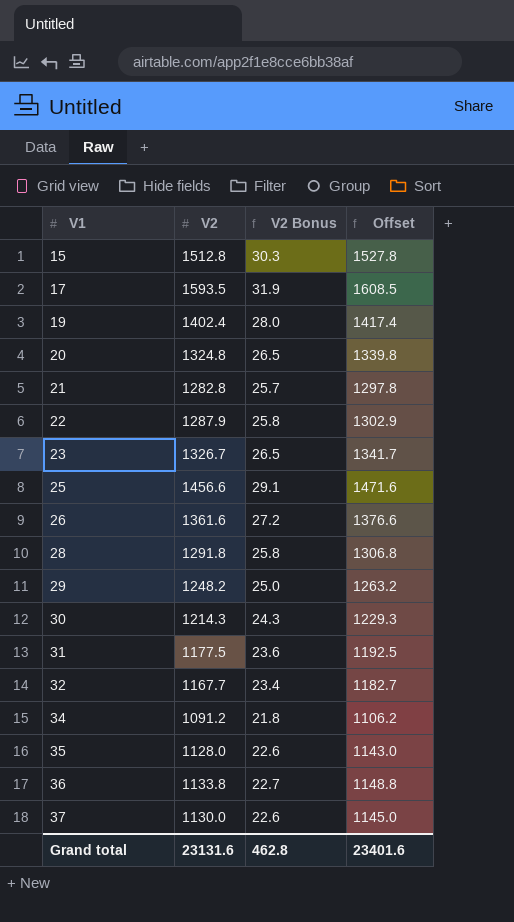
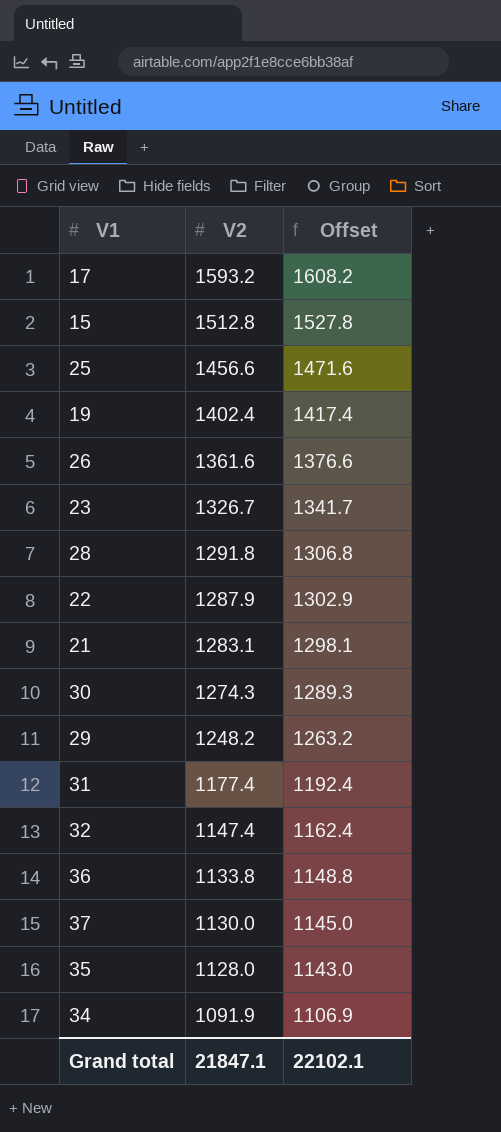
row order: V1 ascending -> V2 descending
column V2 Bonus | formula: [V2] * 0.02 -> none
row 20: 1324.8 | 26.5 | 1339.8 -> none
17 | V2: 1593.5 -> 1593.2
17 | Offset: 1608.5 -> 1608.2
21 | V2: 1282.8 -> 1283.1
21 | Offset: 1297.8 -> 1298.1
30 | V2: 1214.3 -> 1274.3
30 | Offset: 1229.3 -> 1289.3
31 | V2: 1177.5 -> 1177.4
31 | Offset: 1192.5 -> 1192.4
32 | V2: 1167.7 -> 1147.4
32 | Offset: 1182.7 -> 1162.4
34 | V2: 1091.2 -> 1091.9
34 | Offset: 1106.2 -> 1106.9
Grand total | V2: 23131.6 -> 21847.1
Grand total | Offset: 23401.6 -> 22102.1

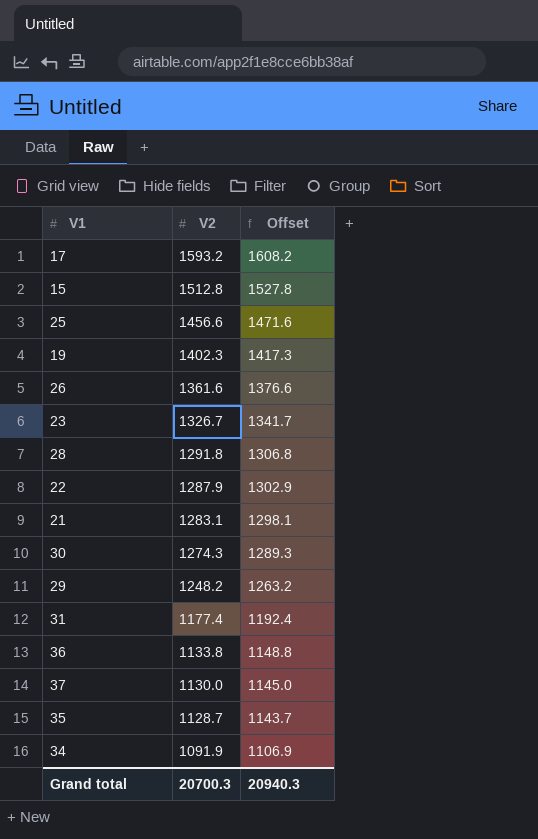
row 32: 1147.4 | 1162.4 -> none
19 | V2: 1402.4 -> 1402.3
19 | Offset: 1417.4 -> 1417.3
35 | V2: 1128.0 -> 1128.7
35 | Offset: 1143.0 -> 1143.7
Grand total | V2: 21847.1 -> 20700.3
Grand total | Offset: 22102.1 -> 20940.3

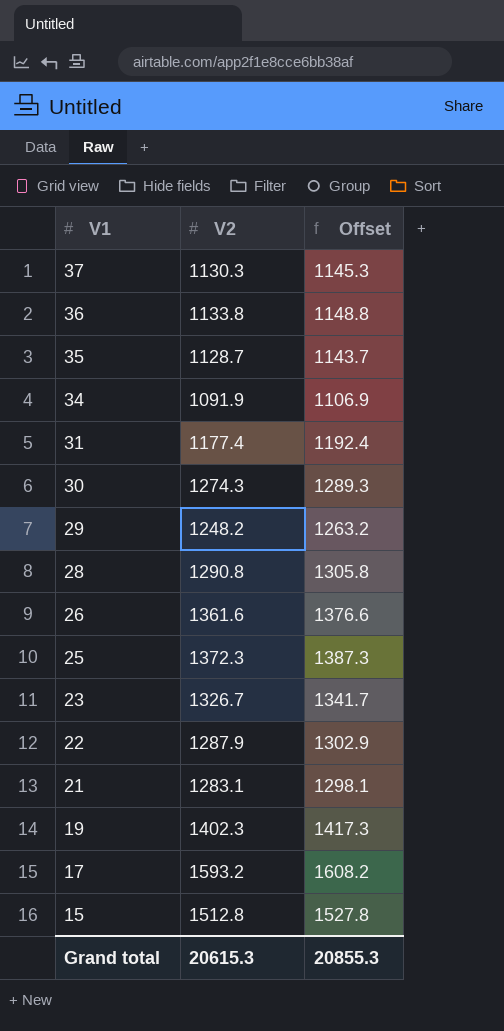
row order: V2 descending -> V1 descending
37 | V2: 1130.0 -> 1130.3
37 | Offset: 1145.0 -> 1145.3
28 | V2: 1291.8 -> 1290.8
28 | Offset: 1306.8 -> 1305.8
25 | V2: 1456.6 -> 1372.3
25 | Offset: 1471.6 -> 1387.3
Grand total | V2: 20700.3 -> 20615.3
Grand total | Offset: 20940.3 -> 20855.3

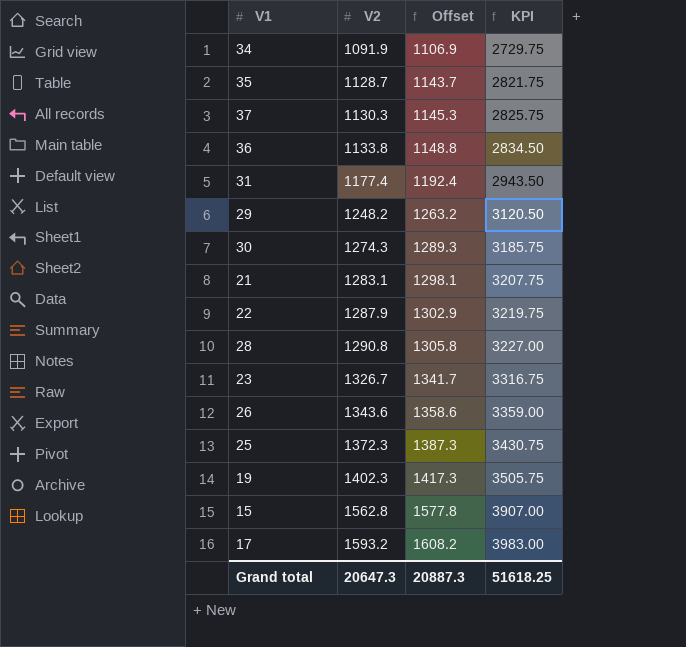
row order: V1 descending -> V2 ascending
column KPI | formula: none -> [V2] * 2.5
26 | V2: 1361.6 -> 1343.6
26 | Offset: 1376.6 -> 1358.6
15 | V2: 1512.8 -> 1562.8
15 | Offset: 1527.8 -> 1577.8
Grand total | V2: 20615.3 -> 20647.3
Grand total | Offset: 20855.3 -> 20887.3

